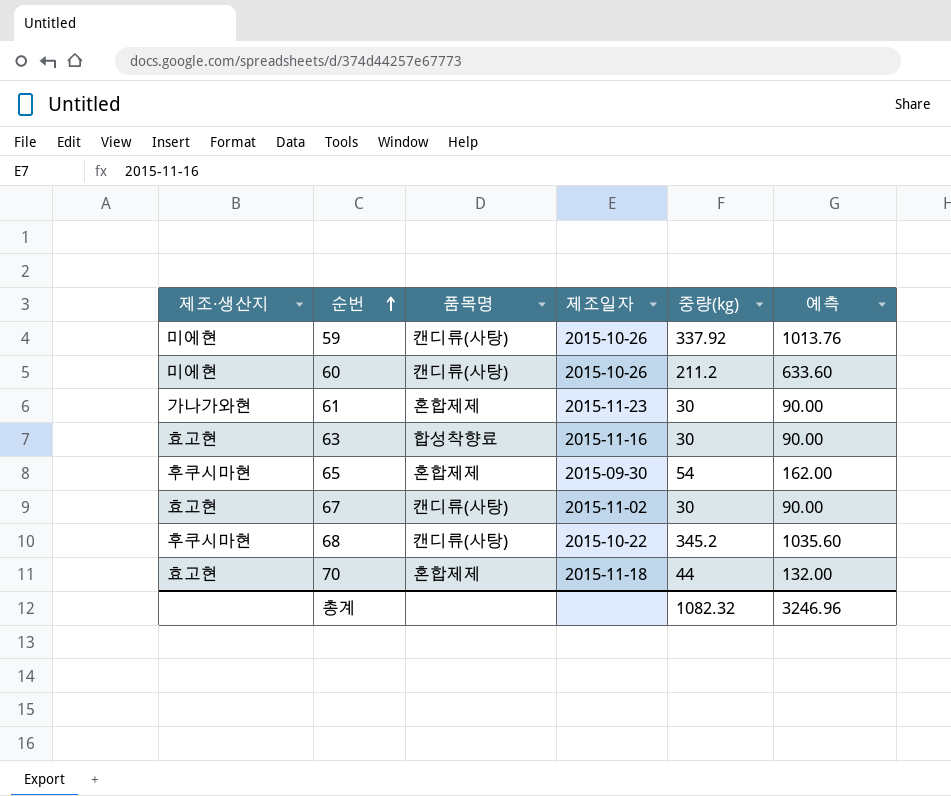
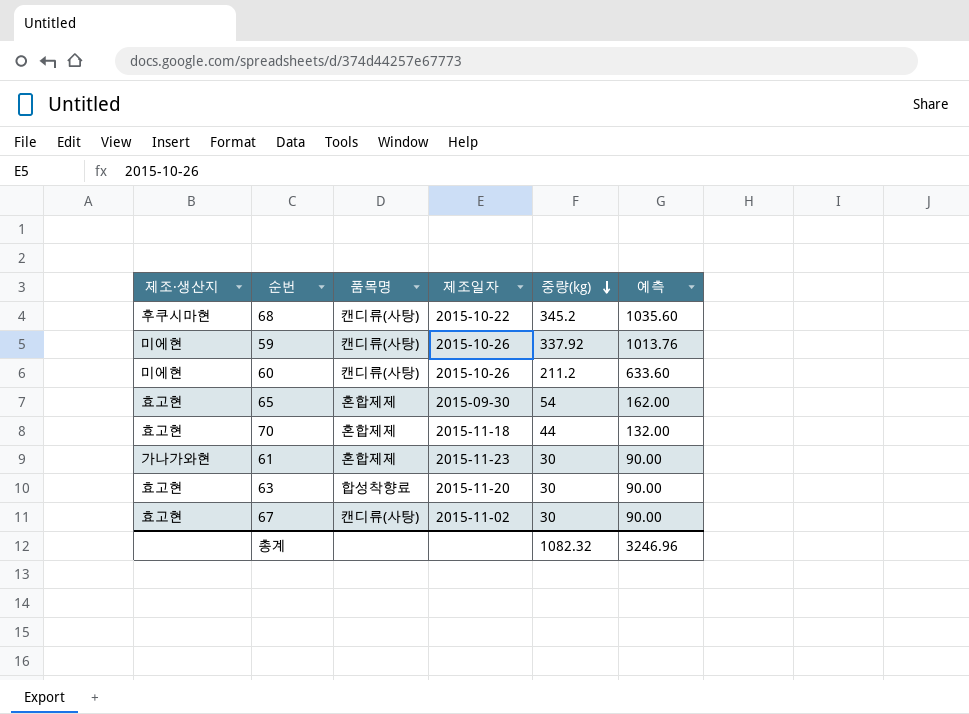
row order: 순번 ascending -> 중량(kg) descending
65 | 제조·생산지: 후쿠시마현 -> 효고현
63 | 제조일자: 2015-11-16 -> 2015-11-20

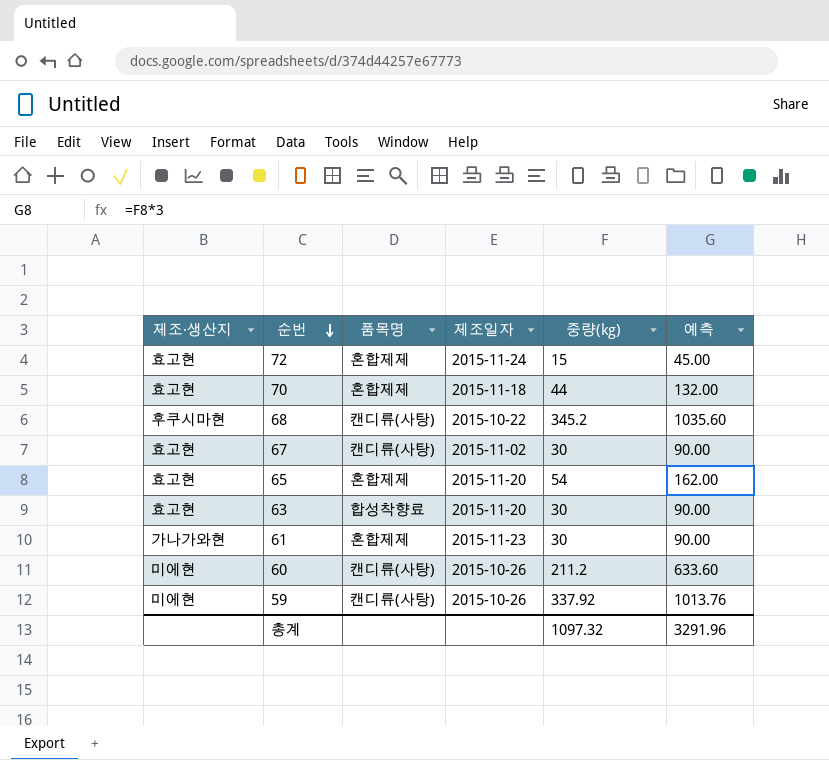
row order: 중량(kg) descending -> 순번 descending
row 72: none -> 효고현 | 혼합제제 | 2015-11-24 | 15 | 45.00
65 | 제조일자: 2015-09-30 -> 2015-11-20
총계 | 중량(kg): 1082.32 -> 1097.32
총계 | 예측: 3246.96 -> 3291.96

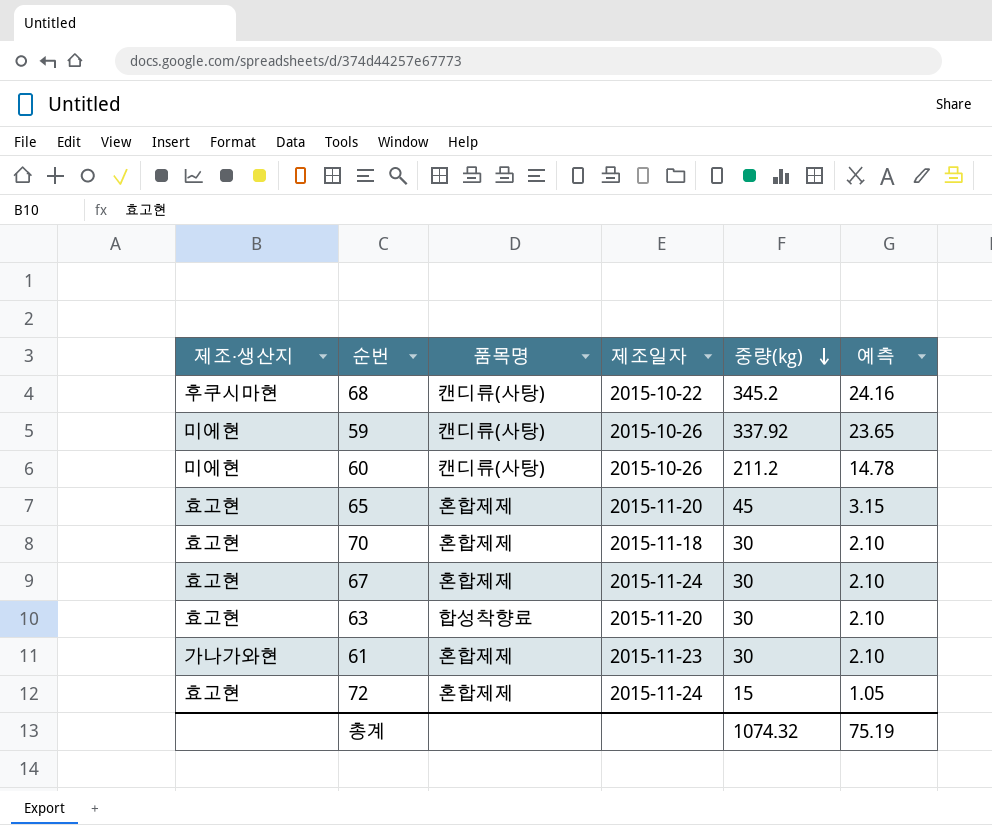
row order: 순번 descending -> 중량(kg) descending
column 예측 | formula: [중량(kg)] * 3 -> [중량(kg)] * 0.07
65 | 중량(kg): 54 -> 45
70 | 중량(kg): 44 -> 30
67 | 품목명: 캔디류(사탕) -> 혼합제제
67 | 제조일자: 2015-11-02 -> 2015-11-24
총계 | 중량(kg): 1097.32 -> 1074.32
총계 | 예측: 3291.96 -> 75.19

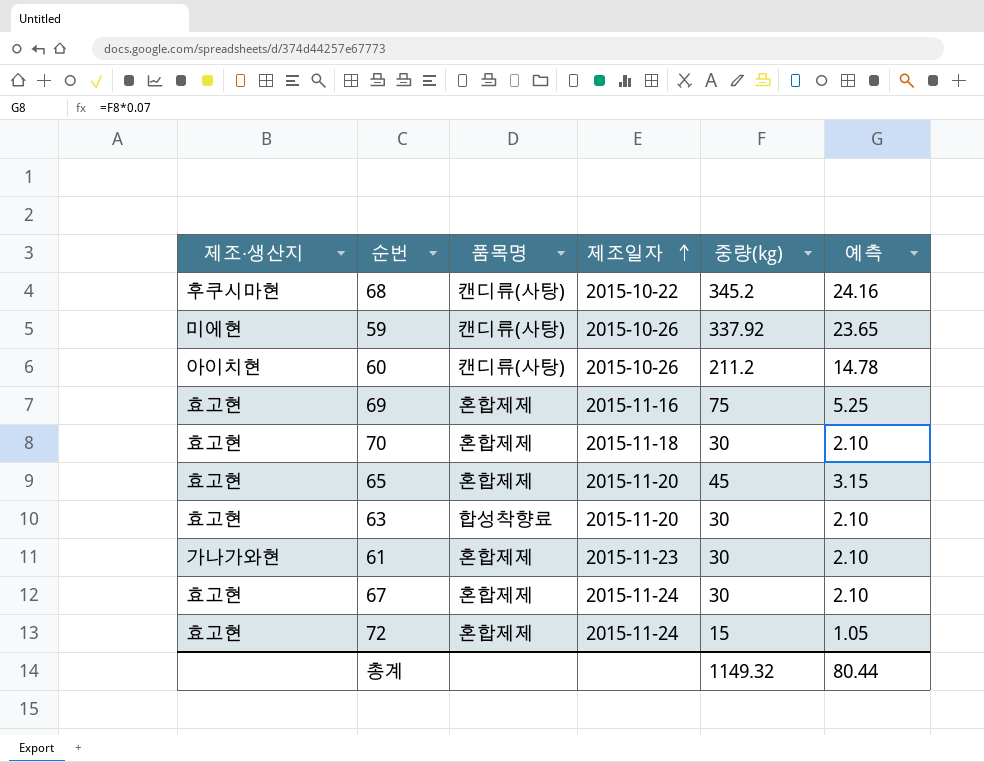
row order: 중량(kg) descending -> 제조일자 ascending
60 | 제조·생산지: 미에현 -> 아이치현
row 69: none -> 효고현 | 혼합제제 | 2015-11-16 | 75 | 5.25
총계 | 중량(kg): 1074.32 -> 1149.32
총계 | 예측: 75.19 -> 80.44

